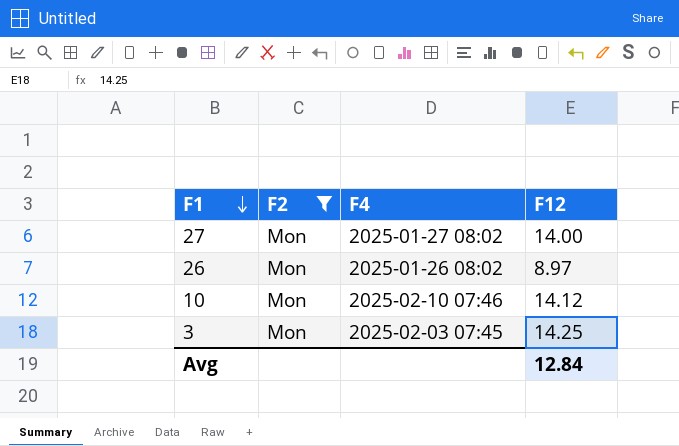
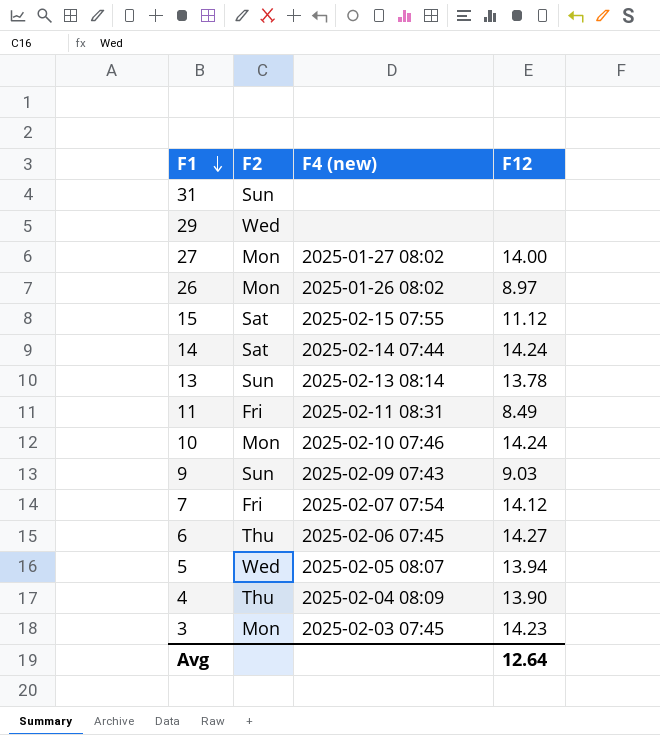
filter: F2 = Mon -> none
column name: F4 -> F4 (new)
10 | F12: 14.12 -> 14.24
3 | F12: 14.25 -> 14.23
Avg | F12: 12.84 -> 12.64

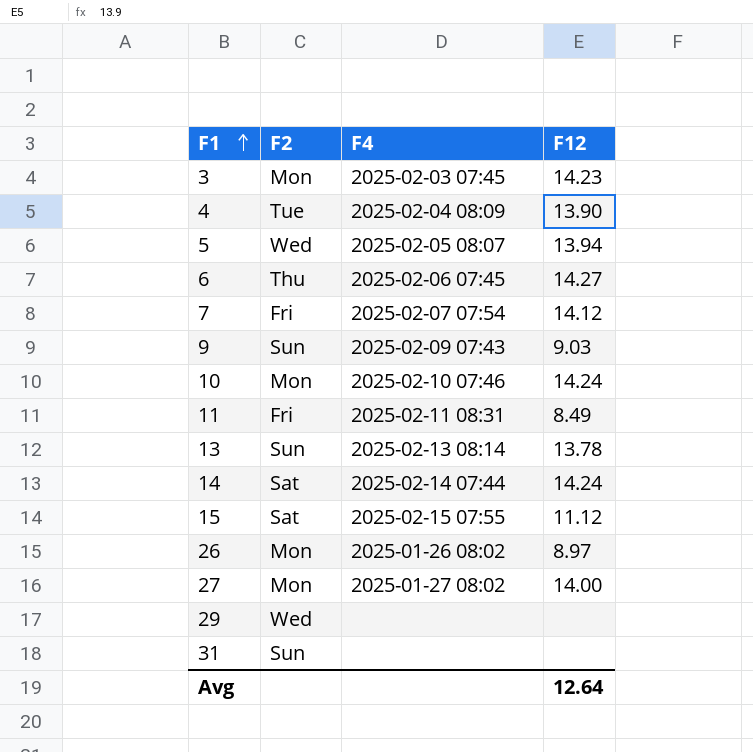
row order: F1 descending -> F1 ascending
column name: F4 (new) -> F4
4 | F2: Thu -> Tue

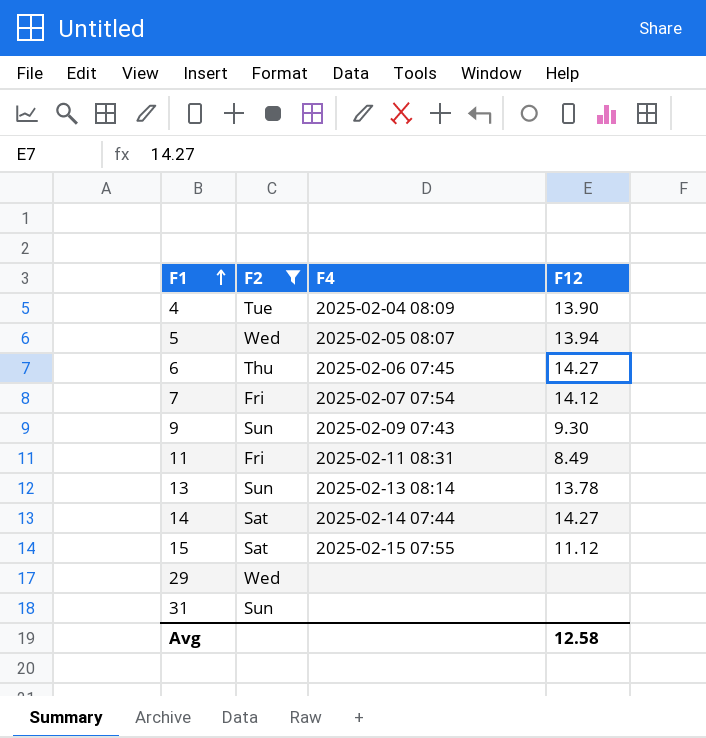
filter: none -> F2 != Mon
9 | F12: 9.03 -> 9.30
14 | F12: 14.24 -> 14.27
Avg | F12: 12.64 -> 12.58

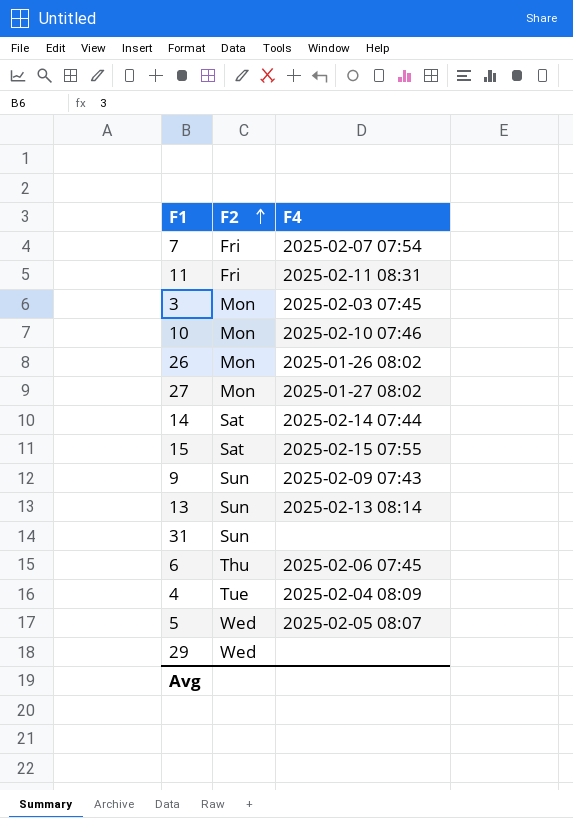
filter: F2 != Mon -> none
row order: F1 ascending -> F2 ascending
column F12 | position: 4 -> none

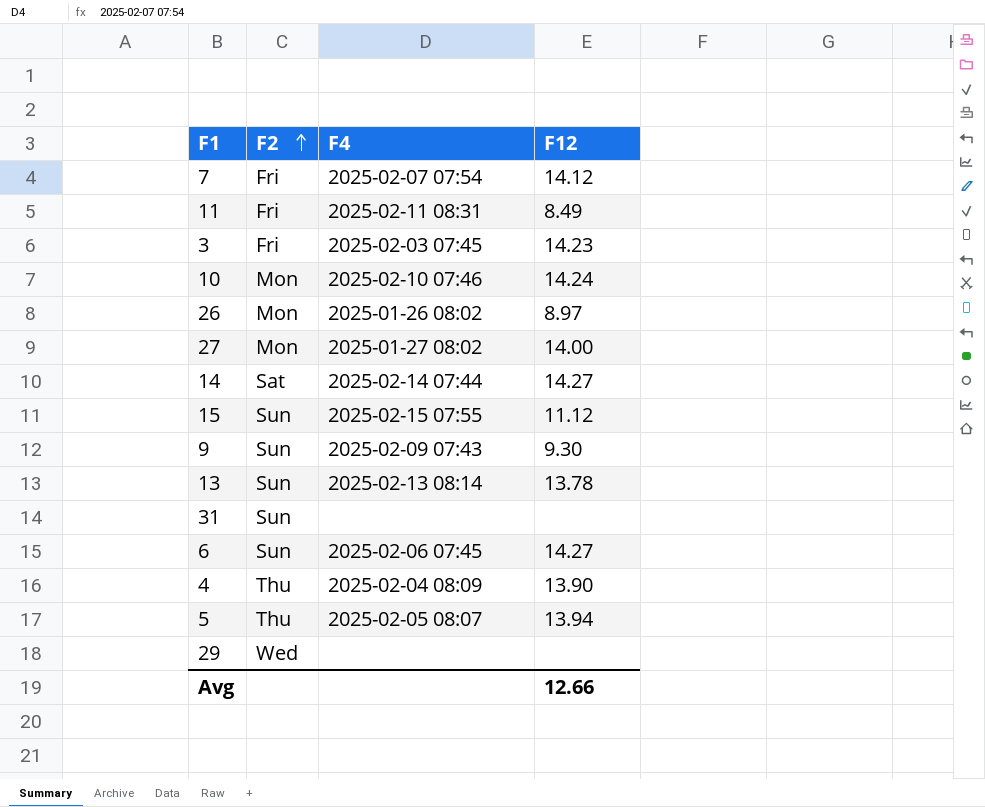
column F12 | position: none -> 4
3 | F2: Mon -> Fri
15 | F2: Sat -> Sun
6 | F2: Thu -> Sun
4 | F2: Tue -> Thu
5 | F2: Wed -> Thu

